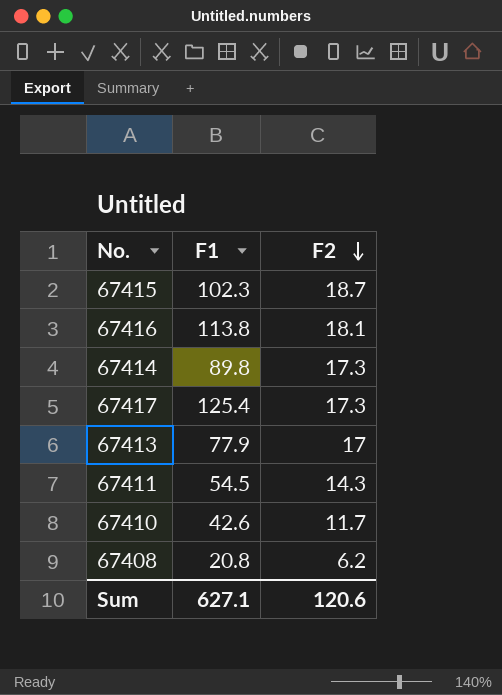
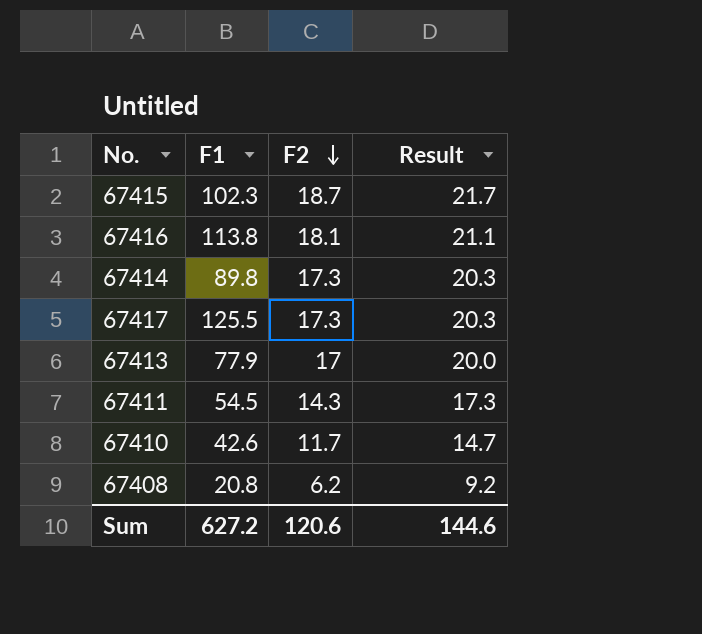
column Result | formula: none -> [F2] + 3
67417 | F1: 125.4 -> 125.5
Sum | F1: 627.1 -> 627.2

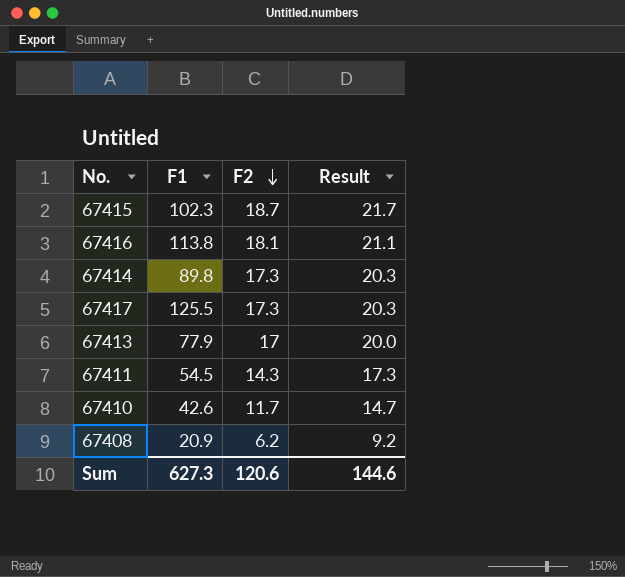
67408 | F1: 20.8 -> 20.9
Sum | F1: 627.2 -> 627.3

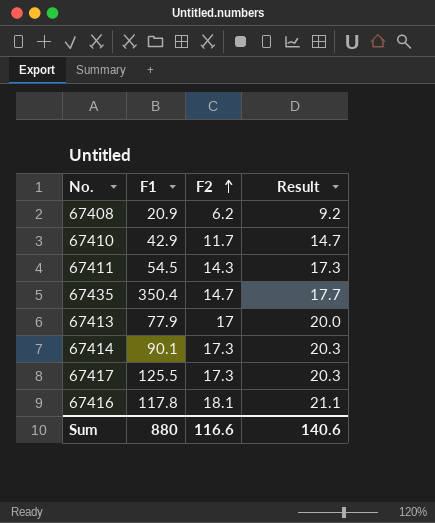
row order: F2 descending -> F2 ascending
row 67415: 102.3 | 18.7 | 21.7 -> none
67410 | F1: 42.6 -> 42.9
row 67435: none -> 350.4 | 14.7 | 17.7
67414 | F1: 89.8 -> 90.1
67416 | F1: 113.8 -> 117.8
Sum | F1: 627.3 -> 880
Sum | F2: 120.6 -> 116.6
Sum | Result: 144.6 -> 140.6

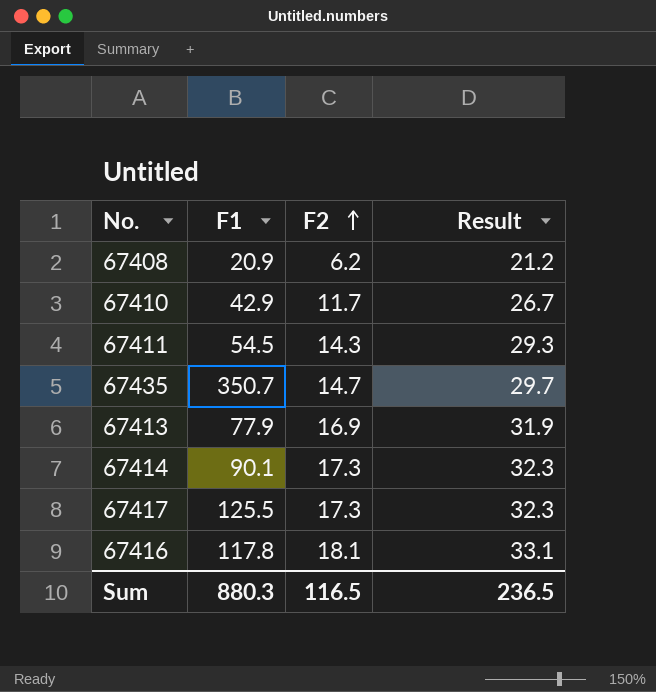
column Result | formula: [F2] + 3 -> [F2] + 15
67435 | F1: 350.4 -> 350.7
67413 | F2: 17 -> 16.9
Sum | F1: 880 -> 880.3
Sum | F2: 116.6 -> 116.5
Sum | Result: 140.6 -> 236.5

